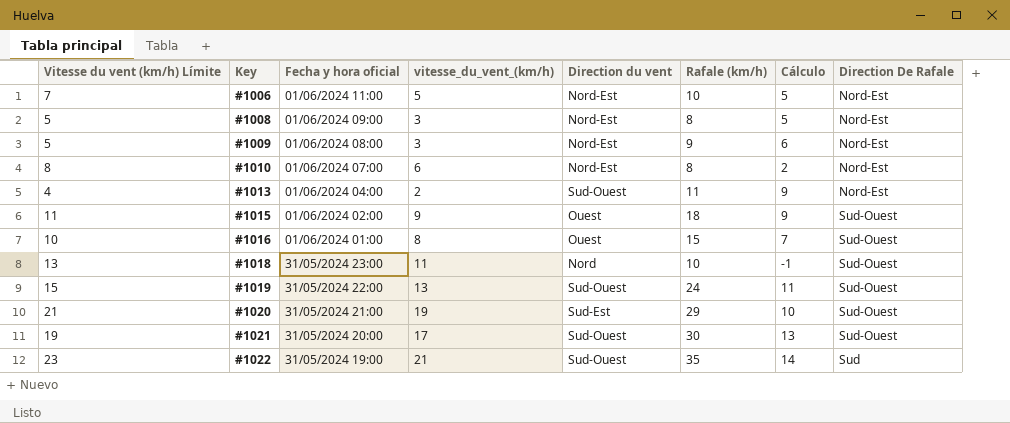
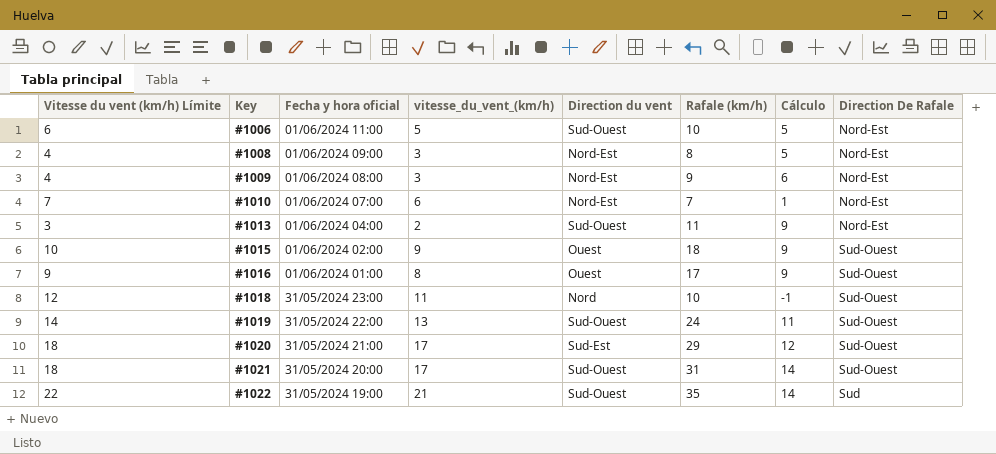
column Vitesse du vent (km/h) Límite | formula: [vitesse_du_vent_(km/h)] + 2 -> [vitesse_du_vent_(km/h)] + 1
#1006 | Direction du vent: Nord-Est -> Sud-Ouest
#1010 | Rafale (km/h): 8 -> 7
#1010 | Cálculo: 2 -> 1
#1016 | Rafale (km/h): 15 -> 17
#1016 | Cálculo: 7 -> 9
#1020 | vitesse_du_vent_(km/h): 19 -> 17
#1020 | Cálculo: 10 -> 12
#1021 | Rafale (km/h): 30 -> 31
#1021 | Cálculo: 13 -> 14

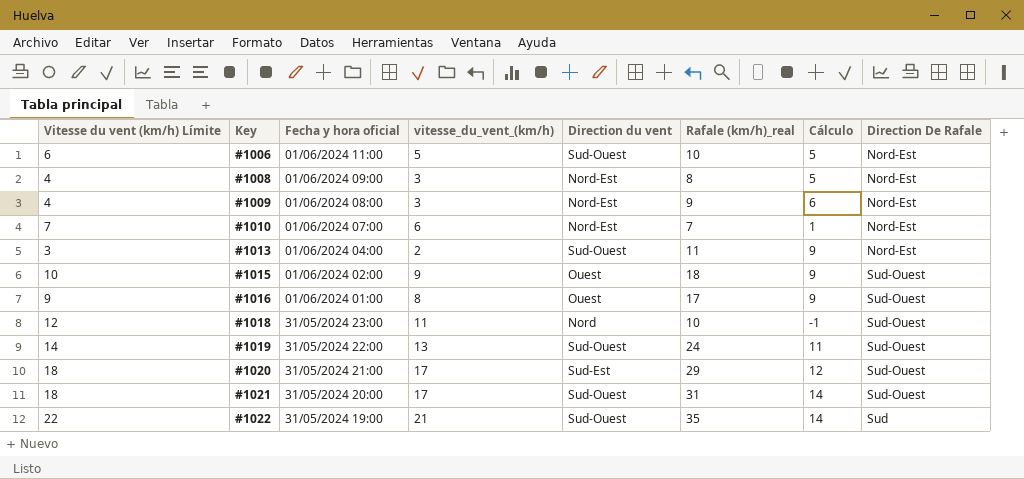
column name: Rafale (km/h) -> Rafale (km/h)_real

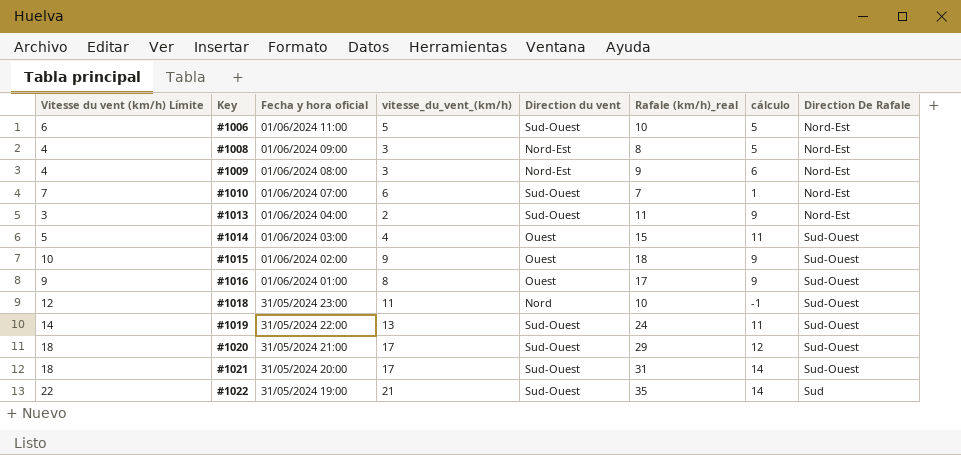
column name: Cálculo -> cálculo
#1010 | Direction du vent: Nord-Est -> Sud-Ouest
row #1014: none -> 5 | 01/06/2024 03:00 | 4 | Ouest | 15 | 11 | Sud-Ouest
#1020 | Direction du vent: Sud-Est -> Sud-Ouest

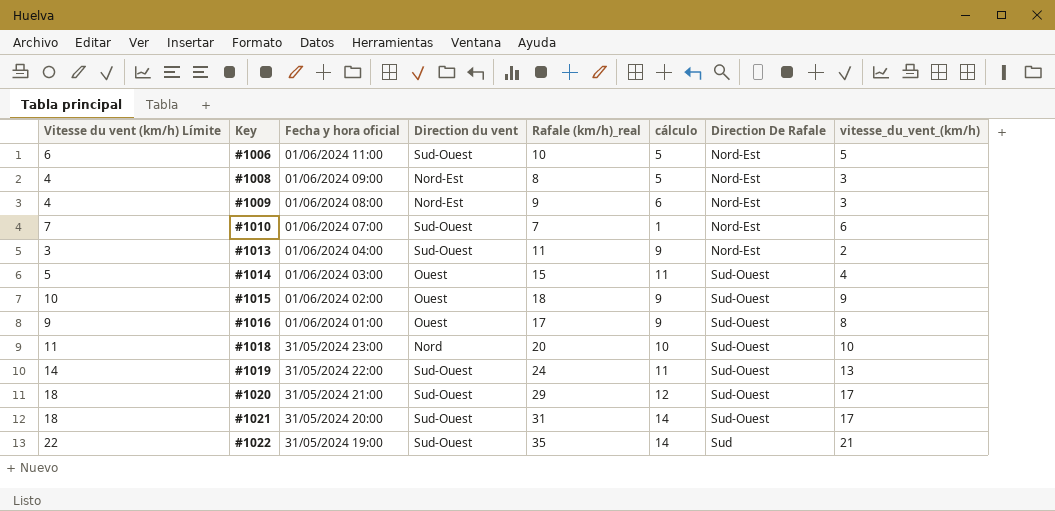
column vitesse_du_vent_(km/h) | position: 4 -> 8
#1018 | Vitesse du vent (km/h) Límite: 12 -> 11
#1018 | Rafale (km/h)_real: 10 -> 20
#1018 | cálculo: -1 -> 10
#1018 | vitesse_du_vent_(km/h): 11 -> 10

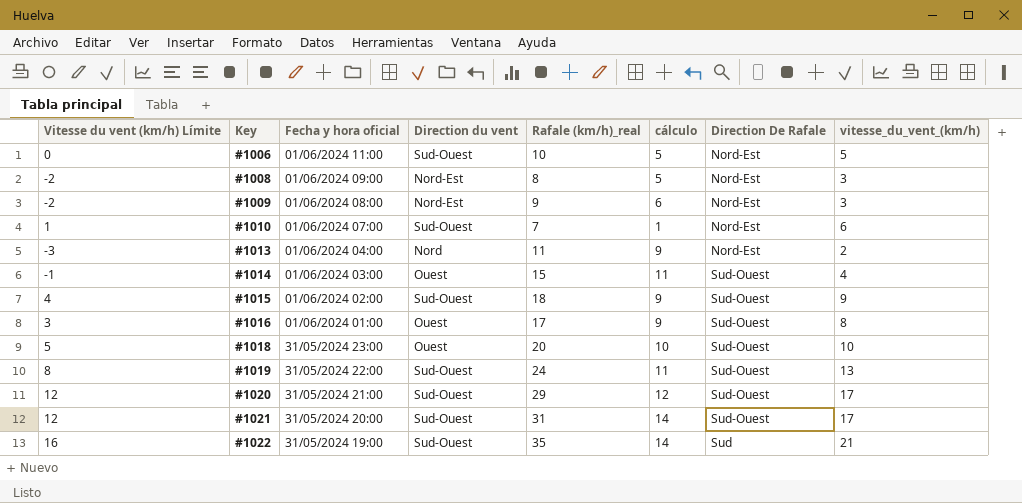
column Vitesse du vent (km/h) Límite | formula: [vitesse_du_vent_(km/h)] + 1 -> [vitesse_du_vent_(km/h)] - 5
#1013 | Direction du vent: Sud-Ouest -> Nord
#1015 | Direction du vent: Ouest -> Sud-Ouest
#1018 | Direction du vent: Nord -> Ouest

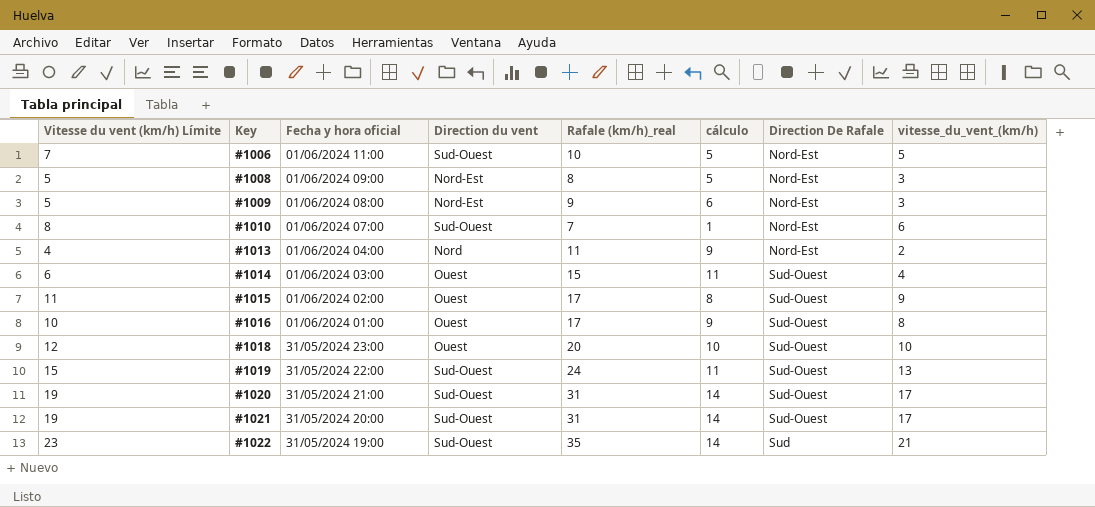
column Vitesse du vent (km/h) Límite | formula: [vitesse_du_vent_(km/h)] - 5 -> [vitesse_du_vent_(km/h)] + 2
#1015 | Direction du vent: Sud-Ouest -> Ouest
#1015 | Rafale (km/h)_real: 18 -> 17
#1015 | cálculo: 9 -> 8
#1020 | Rafale (km/h)_real: 29 -> 31
#1020 | cálculo: 12 -> 14

